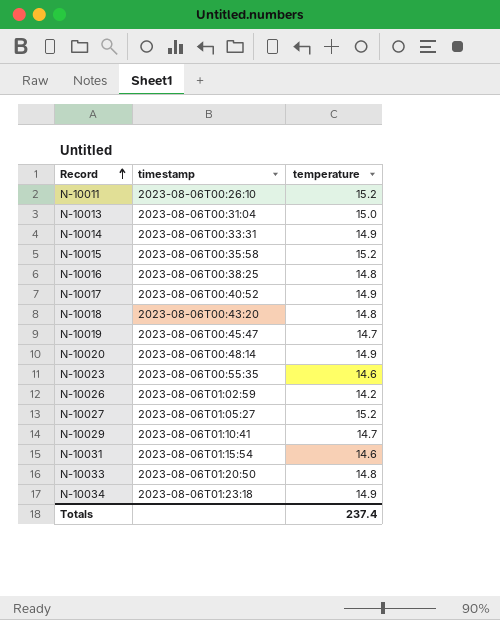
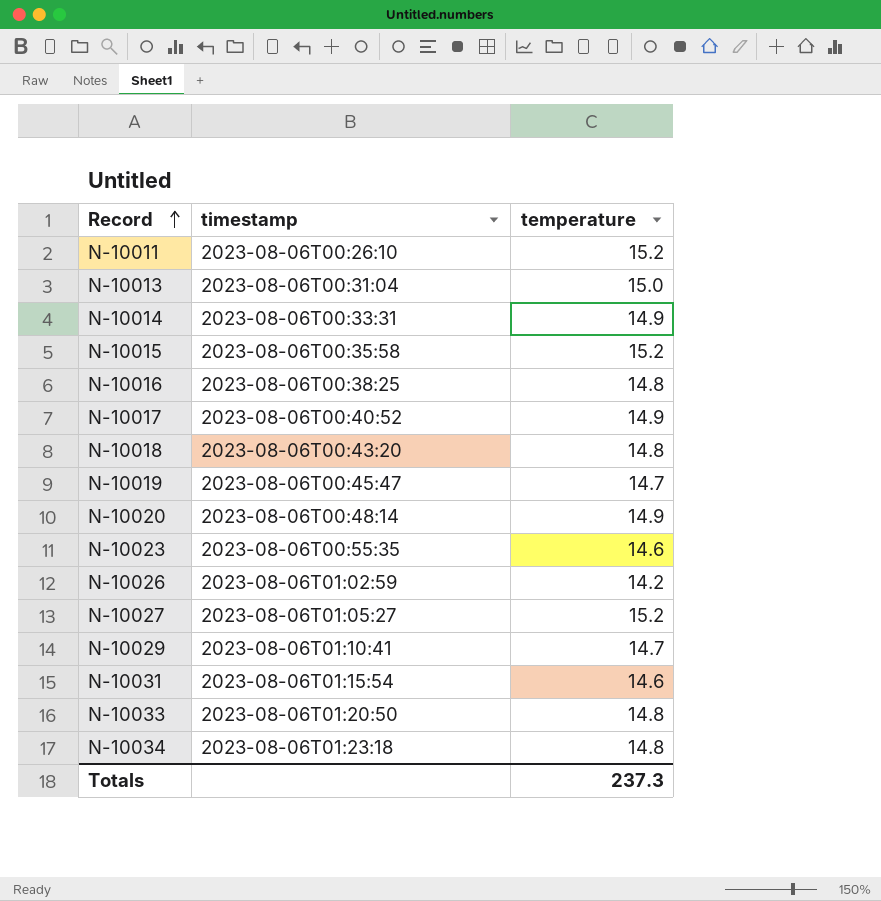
N-10034 | temperature: 14.9 -> 14.8
Totals | temperature: 237.4 -> 237.3

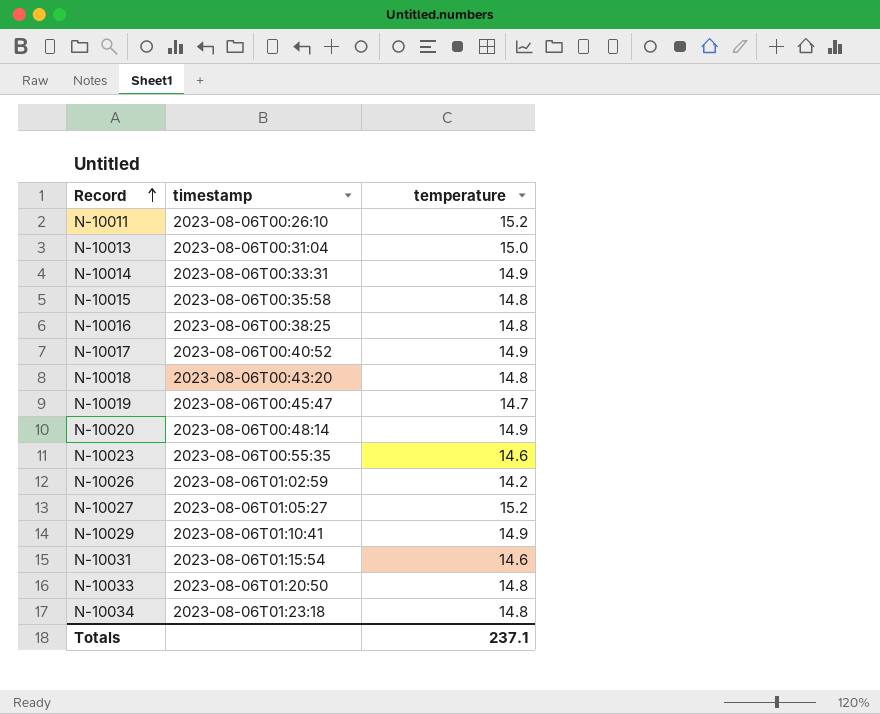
N-10015 | temperature: 15.2 -> 14.8
N-10029 | temperature: 14.7 -> 14.9
Totals | temperature: 237.3 -> 237.1

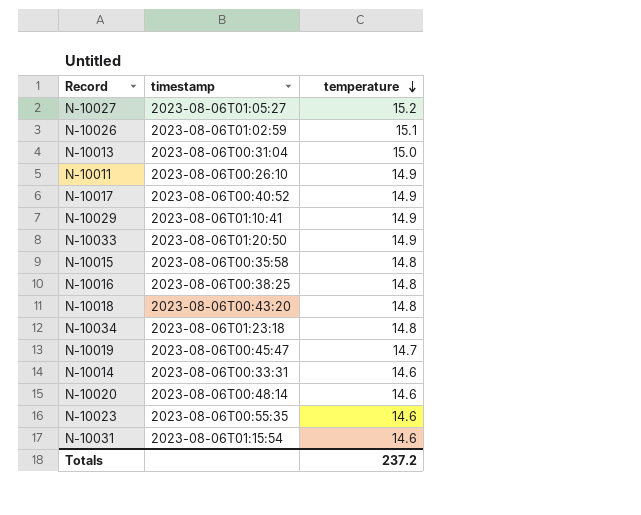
row order: Record ascending -> temperature descending
N-10026 | temperature: 14.2 -> 15.1
N-10011 | temperature: 15.2 -> 14.9
N-10033 | temperature: 14.8 -> 14.9
N-10014 | temperature: 14.9 -> 14.6
N-10020 | temperature: 14.9 -> 14.6
Totals | temperature: 237.1 -> 237.2

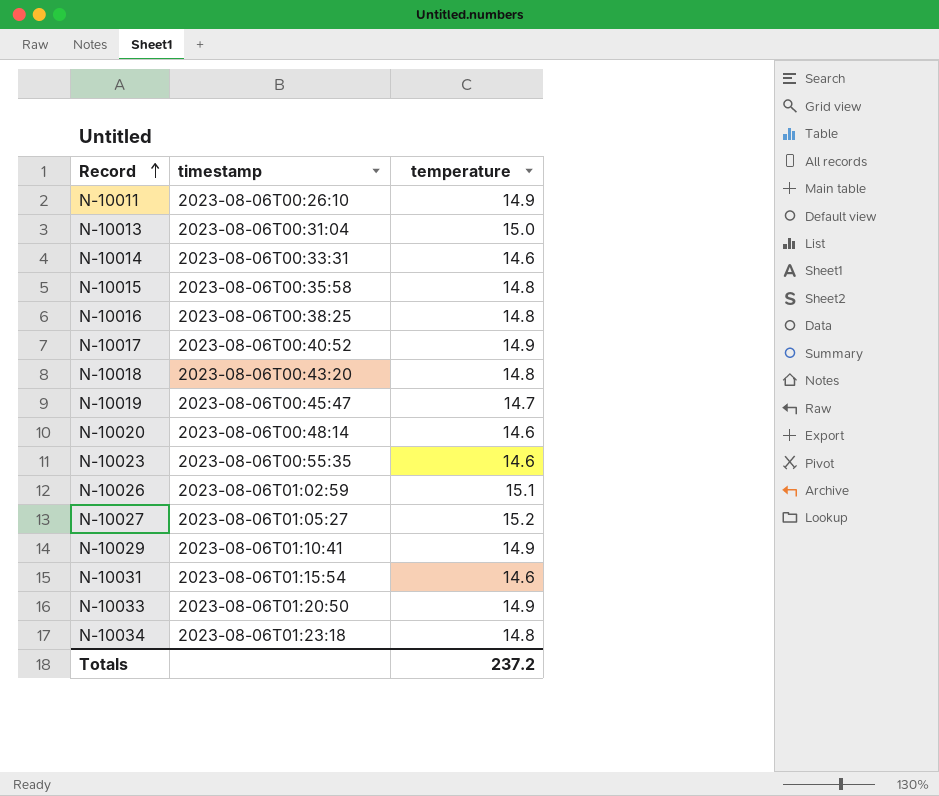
row order: temperature descending -> Record ascending

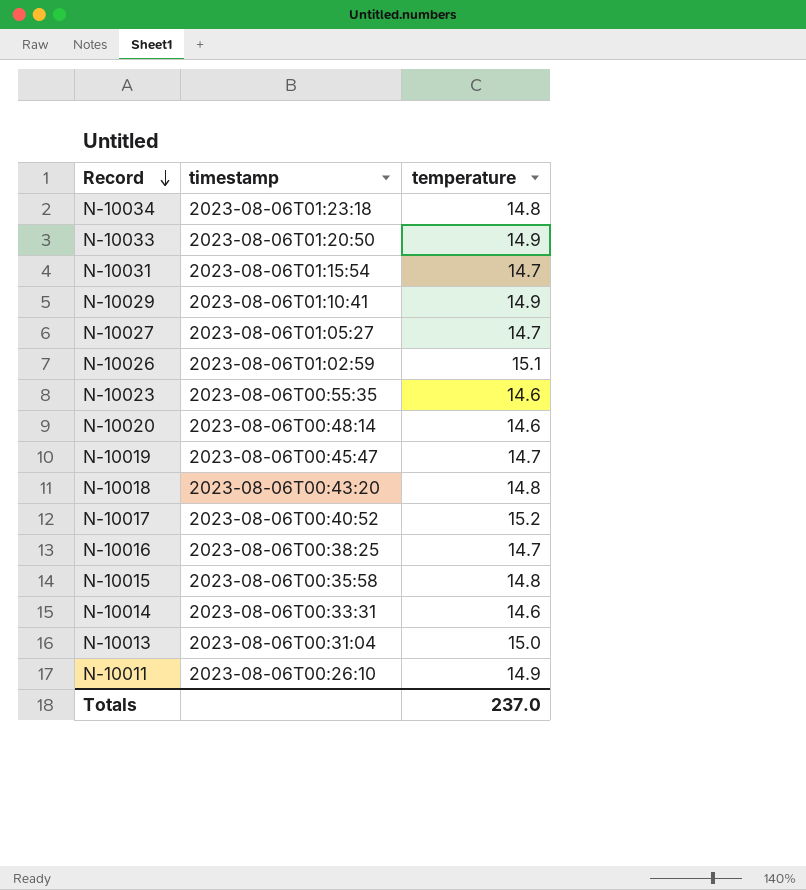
row order: Record ascending -> Record descending
N-10031 | temperature: 14.6 -> 14.7
N-10027 | temperature: 15.2 -> 14.7
N-10017 | temperature: 14.9 -> 15.2
N-10016 | temperature: 14.8 -> 14.7
Totals | temperature: 237.2 -> 237.0

